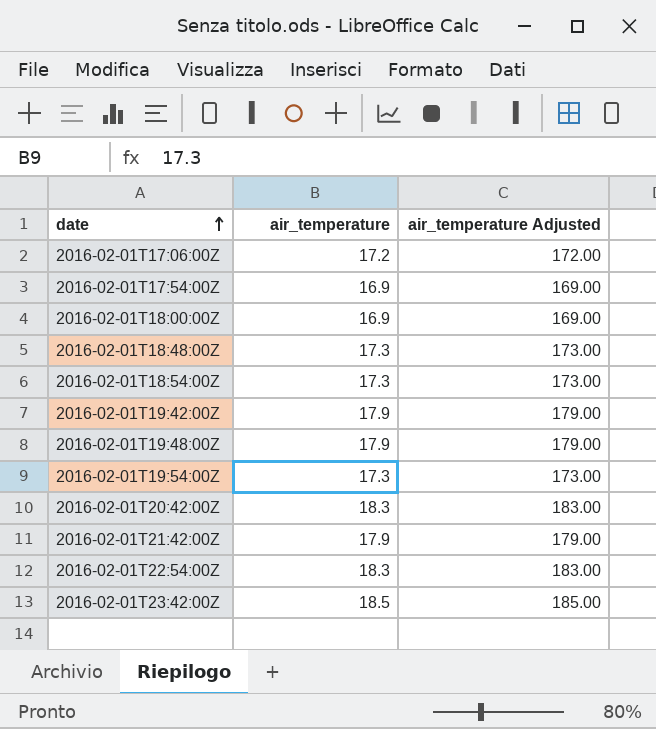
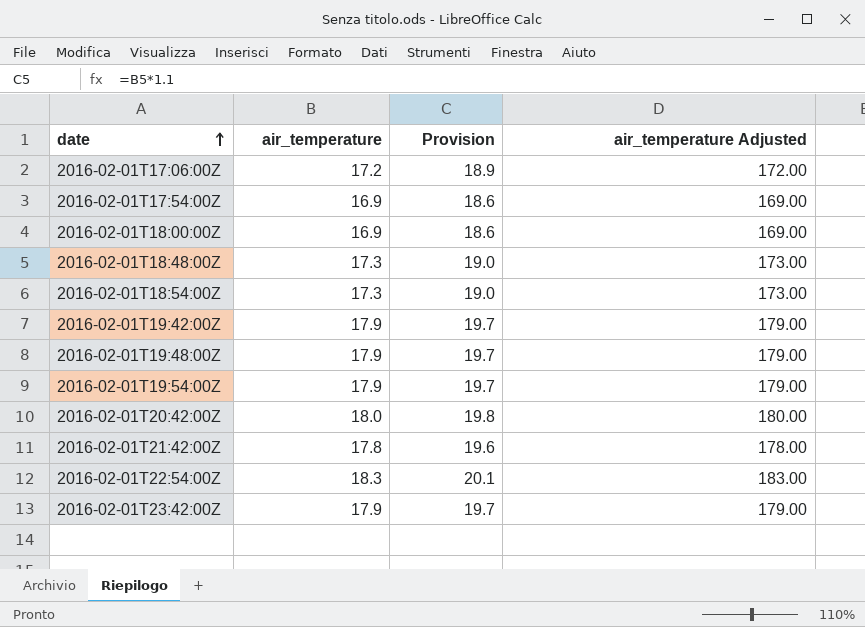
column Provision | formula: none -> [air_temperature] * 1.1
2016-02-01T19:54:00Z | air_temperature: 17.3 -> 17.9
2016-02-01T19:54:00Z | air_temperature Adjusted: 173.00 -> 179.00
2016-02-01T20:42:00Z | air_temperature: 18.3 -> 18.0
2016-02-01T20:42:00Z | air_temperature Adjusted: 183.00 -> 180.00
2016-02-01T21:42:00Z | air_temperature: 17.9 -> 17.8
2016-02-01T21:42:00Z | air_temperature Adjusted: 179.00 -> 178.00
2016-02-01T23:42:00Z | air_temperature: 18.5 -> 17.9
2016-02-01T23:42:00Z | air_temperature Adjusted: 185.00 -> 179.00

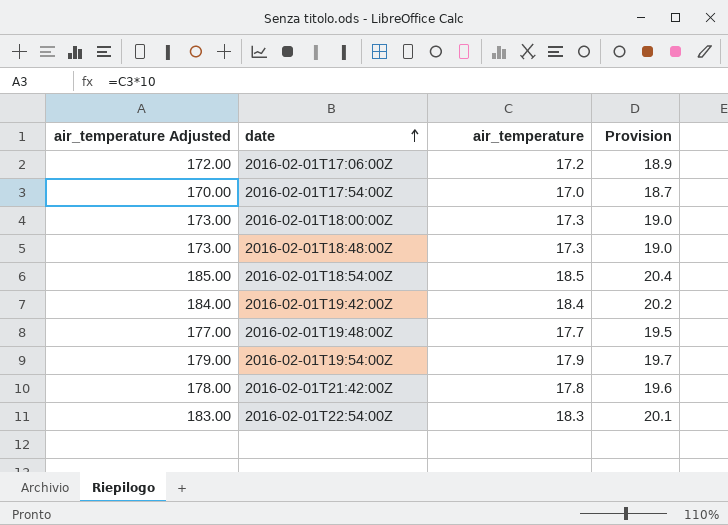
column air_temperature Adjusted | position: 4 -> 1
row 2016-02-01T20:42:00Z: 18.0 | 19.8 | 180.00 -> none
row 2016-02-01T23:42:00Z: 17.9 | 19.7 | 179.00 -> none
2016-02-01T17:54:00Z | air_temperature Adjusted: 169.00 -> 170.00
2016-02-01T17:54:00Z | air_temperature: 16.9 -> 17.0
2016-02-01T17:54:00Z | Provision: 18.6 -> 18.7
2016-02-01T18:00:00Z | air_temperature Adjusted: 169.00 -> 173.00
2016-02-01T18:00:00Z | air_temperature: 16.9 -> 17.3
2016-02-01T18:00:00Z | Provision: 18.6 -> 19.0
2016-02-01T18:54:00Z | air_temperature Adjusted: 173.00 -> 185.00
2016-02-01T18:54:00Z | air_temperature: 17.3 -> 18.5
2016-02-01T18:54:00Z | Provision: 19.0 -> 20.4
2016-02-01T19:42:00Z | air_temperature Adjusted: 179.00 -> 184.00
2016-02-01T19:42:00Z | air_temperature: 17.9 -> 18.4
2016-02-01T19:42:00Z | Provision: 19.7 -> 20.2
2016-02-01T19:48:00Z | air_temperature Adjusted: 179.00 -> 177.00
2016-02-01T19:48:00Z | air_temperature: 17.9 -> 17.7
2016-02-01T19:48:00Z | Provision: 19.7 -> 19.5

